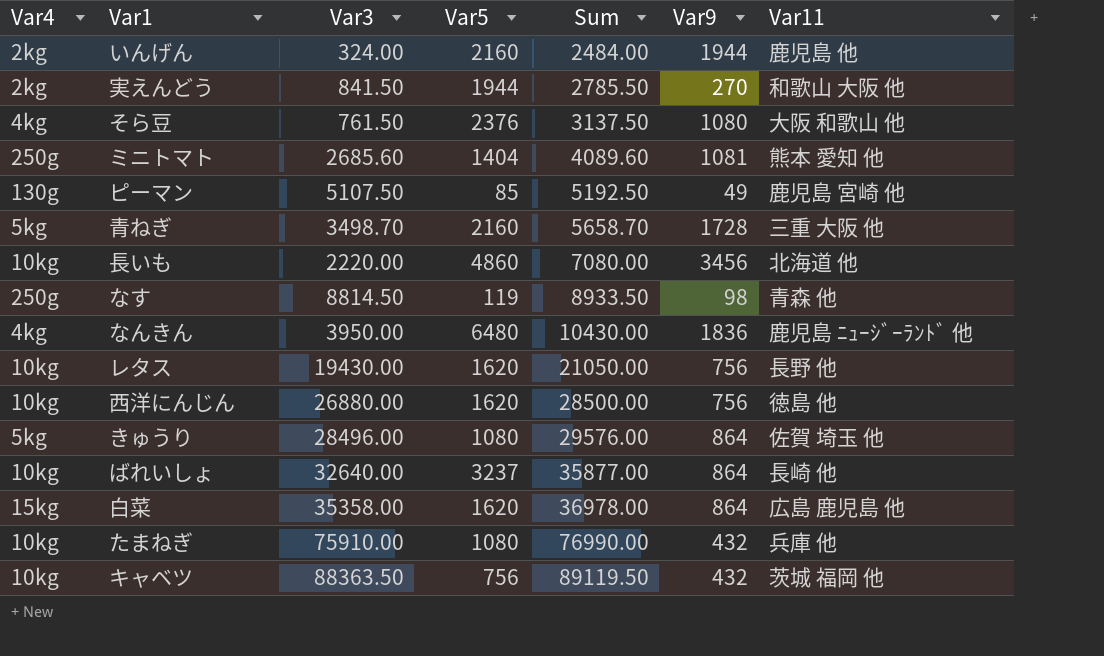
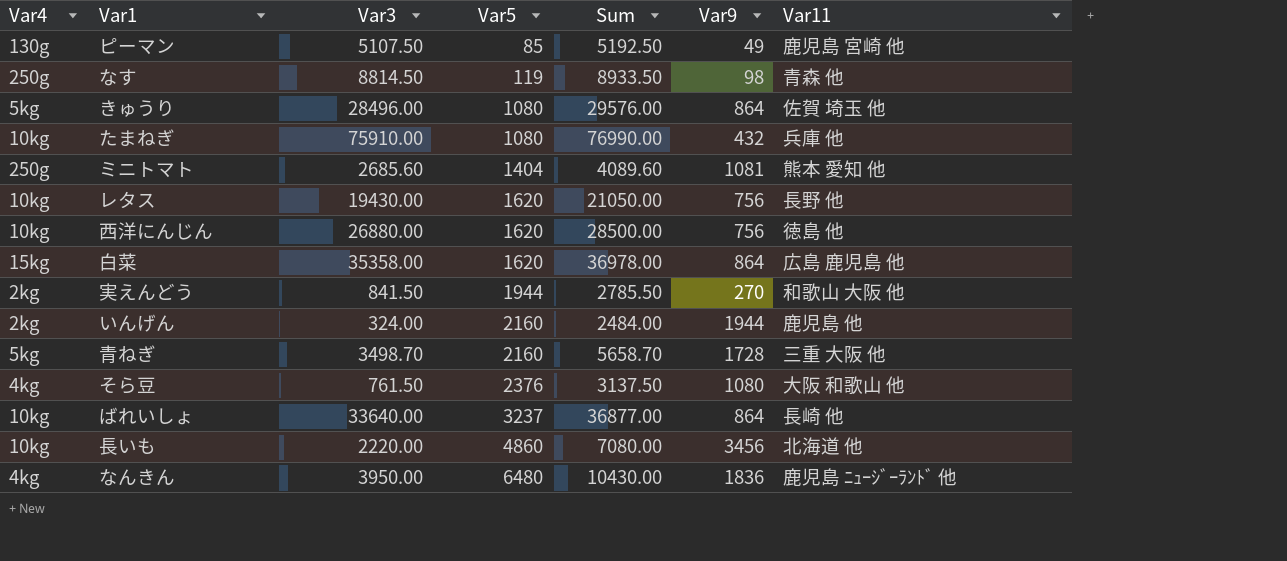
row order: Sum ascending -> Var5 ascending
row キャベツ: 10kg | 88363.50 | 756 | 89119.50 | 432 | 茨城 福岡 他 -> none
ばれいしょ | Var3: 32640.00 -> 33640.00
ばれいしょ | Sum: 35877.00 -> 36877.00

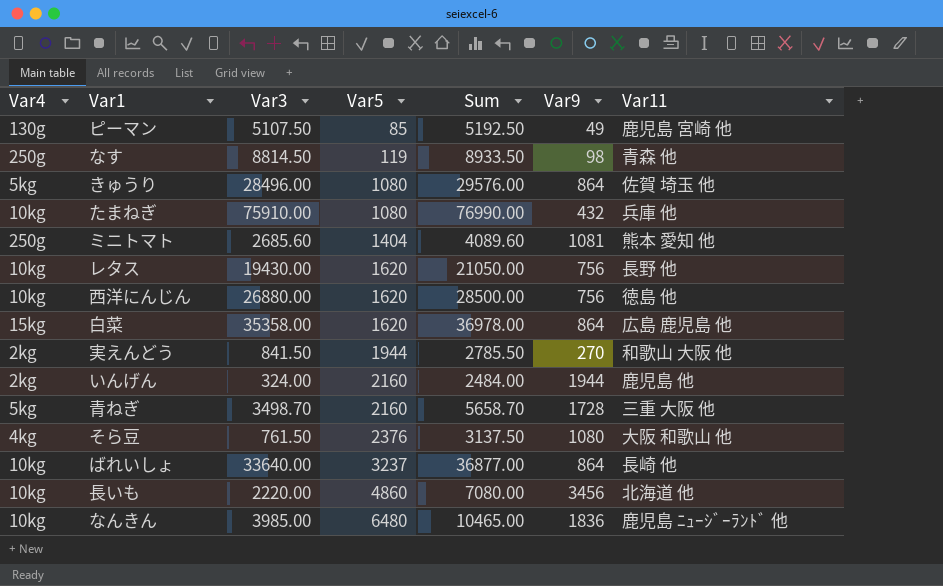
なんきん | Var4: 4kg -> 10kg
なんきん | Var3: 3950.00 -> 3985.00
なんきん | Sum: 10430.00 -> 10465.00

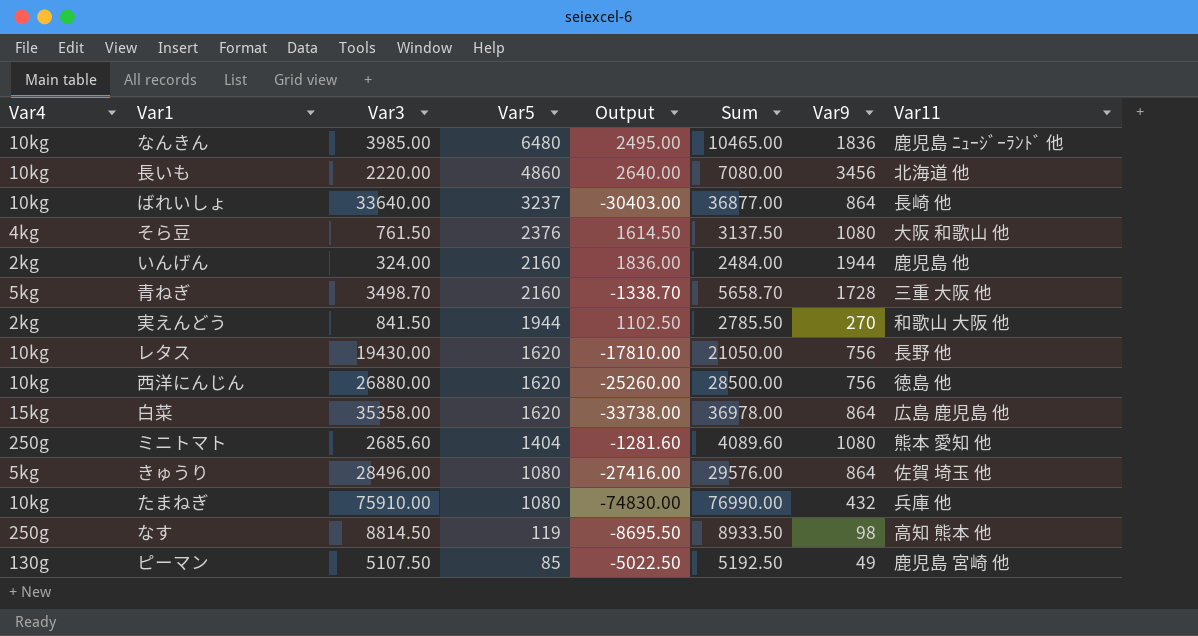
row order: Var5 ascending -> Var5 descending
column Output | formula: none -> [Var5] - [Var3]
ミニトマト | Var9: 1081 -> 1080
なす | Var11: 青森 他 -> 高知 熊本 他

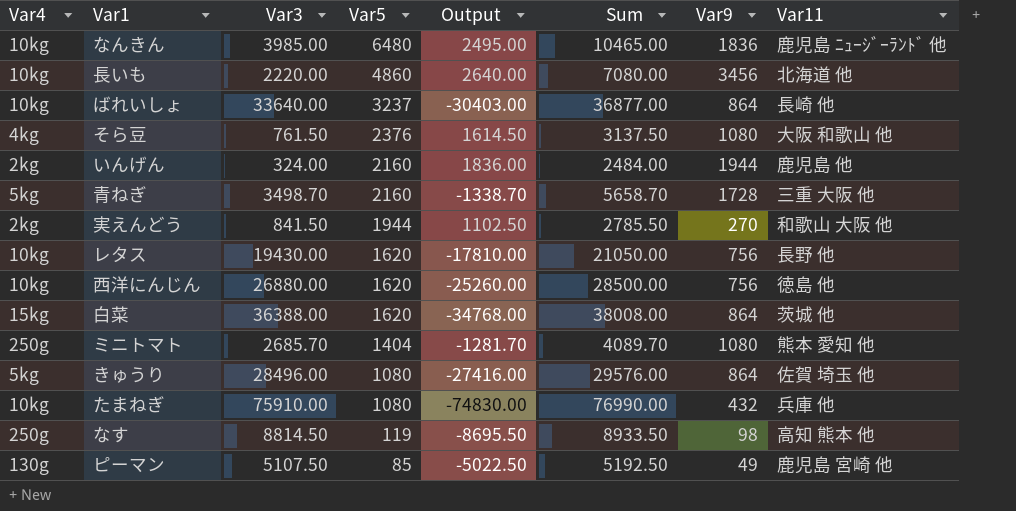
白菜 | Var3: 35358.00 -> 36388.00
白菜 | Output: -33738.00 -> -34768.00
白菜 | Sum: 36978.00 -> 38008.00
白菜 | Var11: 広島 鹿児島 他 -> 茨城 他
ミニトマト | Var3: 2685.60 -> 2685.70
ミニトマト | Output: -1281.60 -> -1281.70
ミニトマト | Sum: 4089.60 -> 4089.70

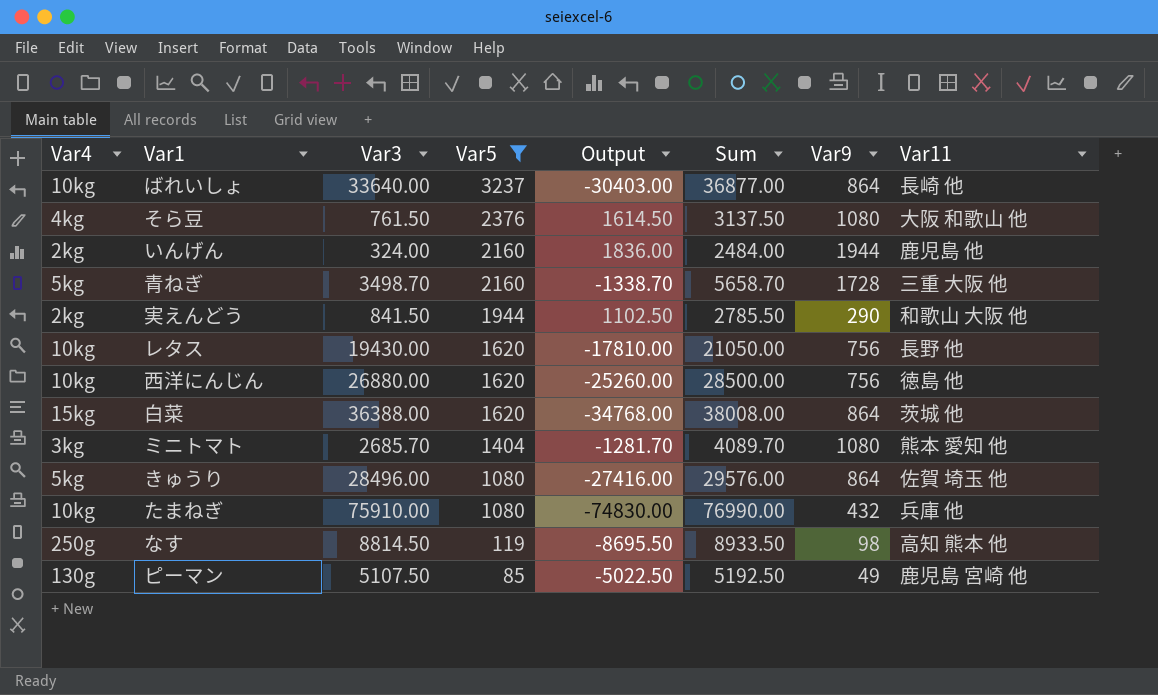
filter: none -> Var5 <= 3237
実えんどう | Var9: 270 -> 290
ミニトマト | Var4: 250g -> 3kg

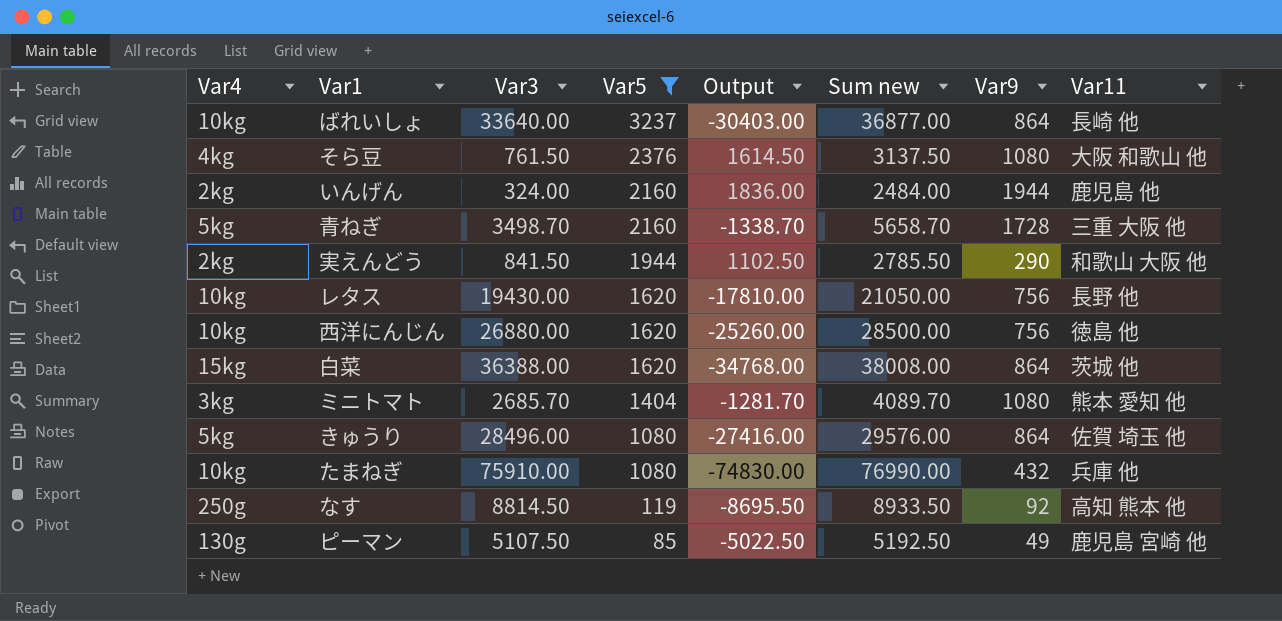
column name: Sum -> Sum new
なす | Var9: 98 -> 92

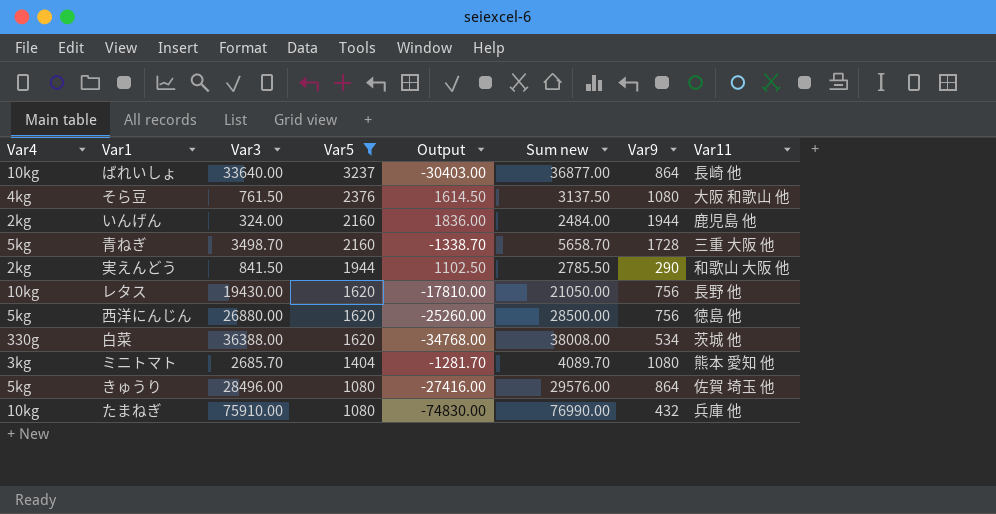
row なす: 250g | 8814.50 | 119 | -8695.50 | 8933.50 | 92 | 高知 熊本 他 -> none
row ピーマン: 130g | 5107.50 | 85 | -5022.50 | 5192.50 | 49 | 鹿児島 宮崎 他 -> none
西洋にんじん | Var4: 10kg -> 5kg
白菜 | Var4: 15kg -> 330g
白菜 | Var9: 864 -> 534

